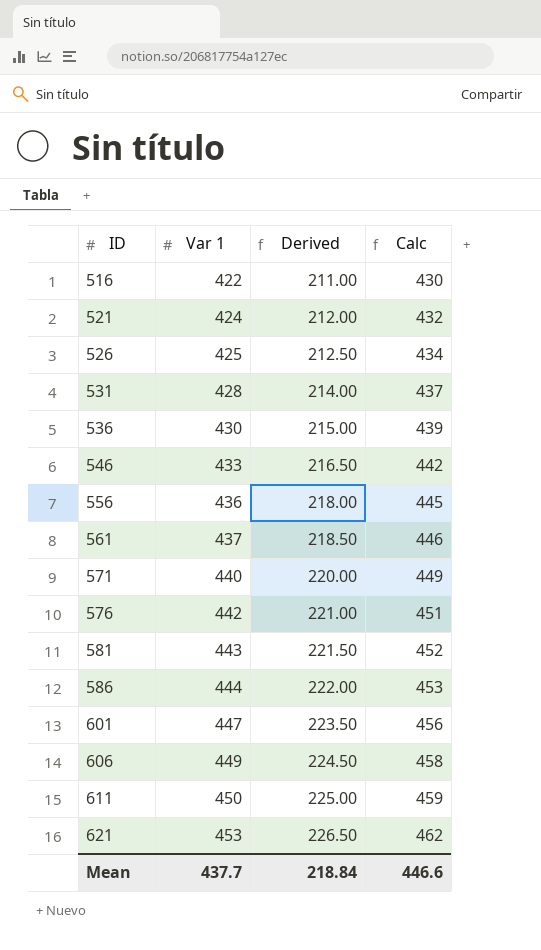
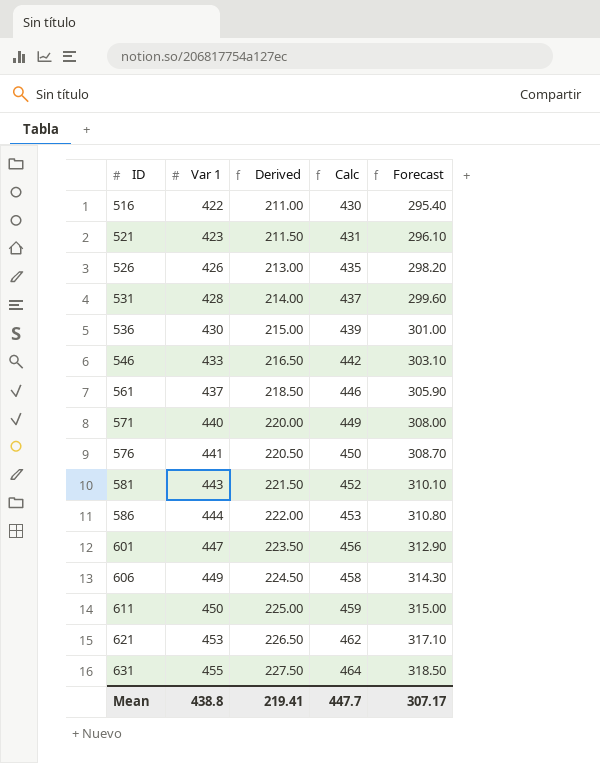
column Forecast | formula: none -> [Var 1] * 0.7
row 556: 436 | 218.00 | 445 -> none
521 | Var 1: 424 -> 423
521 | Derived: 212.00 -> 211.50
521 | Calc: 432 -> 431
526 | Var 1: 425 -> 426
526 | Derived: 212.50 -> 213.00
526 | Calc: 434 -> 435
576 | Var 1: 442 -> 441
576 | Derived: 221.00 -> 220.50
576 | Calc: 451 -> 450
row 631: none -> 455 | 227.50 | 464 | 318.50
Mean | Var 1: 437.7 -> 438.8
Mean | Derived: 218.84 -> 219.41
Mean | Calc: 446.6 -> 447.7

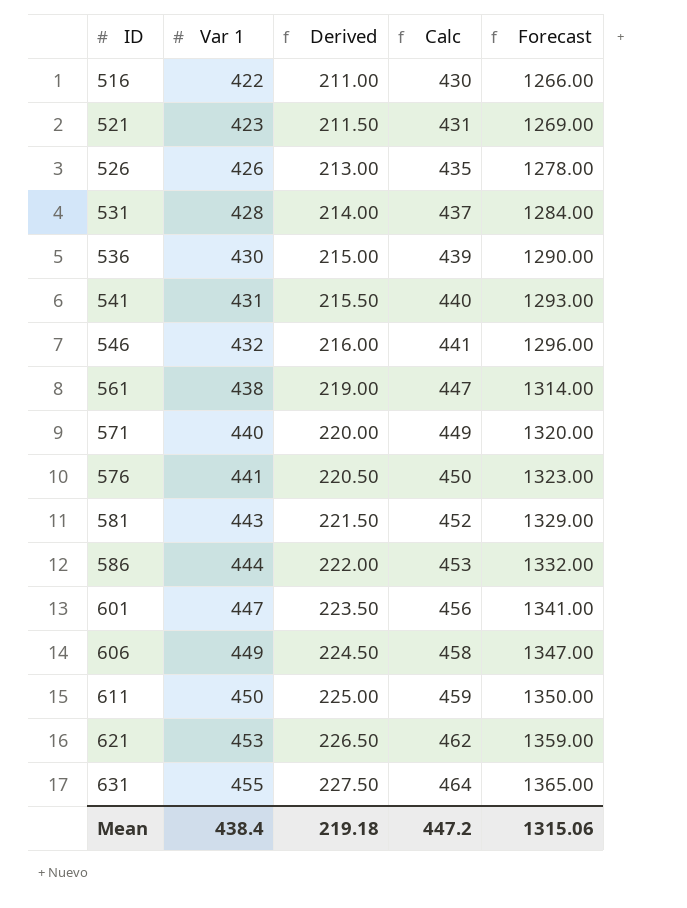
column Forecast | formula: [Var 1] * 0.7 -> [Var 1] * 3
row 541: none -> 431 | 215.50 | 440 | 1293.00
546 | Var 1: 433 -> 432
546 | Derived: 216.50 -> 216.00
546 | Calc: 442 -> 441
561 | Var 1: 437 -> 438
561 | Derived: 218.50 -> 219.00
561 | Calc: 446 -> 447
Mean | Var 1: 438.8 -> 438.4
Mean | Derived: 219.41 -> 219.18
Mean | Calc: 447.7 -> 447.2
Mean | Forecast: 307.17 -> 1315.06

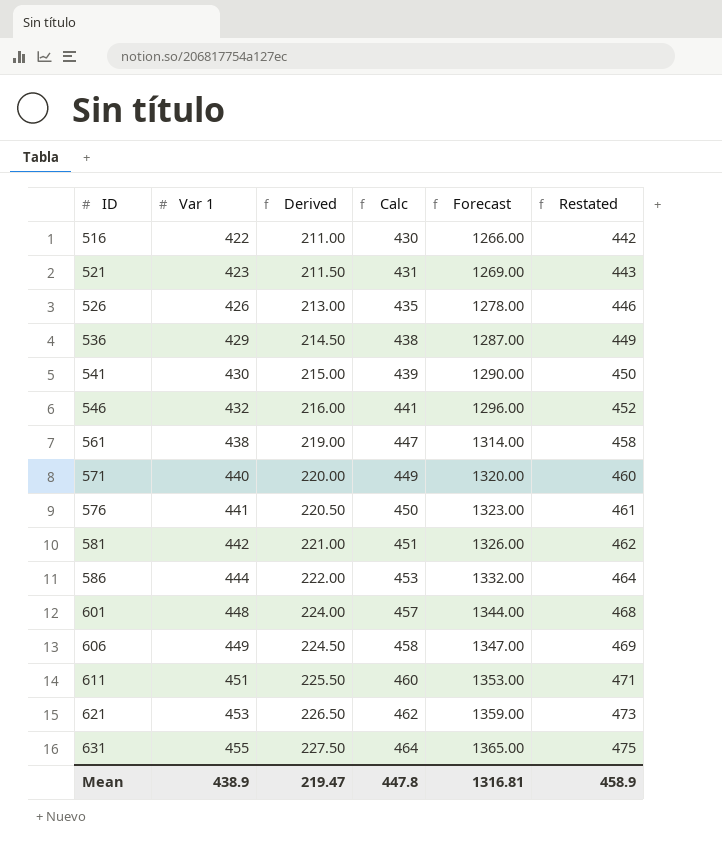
column Restated | formula: none -> [Var 1] + 20
row 531: 428 | 214.00 | 437 | 1284.00 -> none
536 | Var 1: 430 -> 429
536 | Derived: 215.00 -> 214.50
536 | Calc: 439 -> 438
536 | Forecast: 1290.00 -> 1287.00
541 | Var 1: 431 -> 430
541 | Derived: 215.50 -> 215.00
541 | Calc: 440 -> 439
541 | Forecast: 1293.00 -> 1290.00
581 | Var 1: 443 -> 442
581 | Derived: 221.50 -> 221.00
581 | Calc: 452 -> 451
581 | Forecast: 1329.00 -> 1326.00
601 | Var 1: 447 -> 448
601 | Derived: 223.50 -> 224.00
601 | Calc: 456 -> 457
601 | Forecast: 1341.00 -> 1344.00
611 | Var 1: 450 -> 451
611 | Derived: 225.00 -> 225.50
611 | Calc: 459 -> 460
611 | Forecast: 1350.00 -> 1353.00
Mean | Var 1: 438.4 -> 438.9
Mean | Derived: 219.18 -> 219.47
Mean | Calc: 447.2 -> 447.8
Mean | Forecast: 1315.06 -> 1316.81

